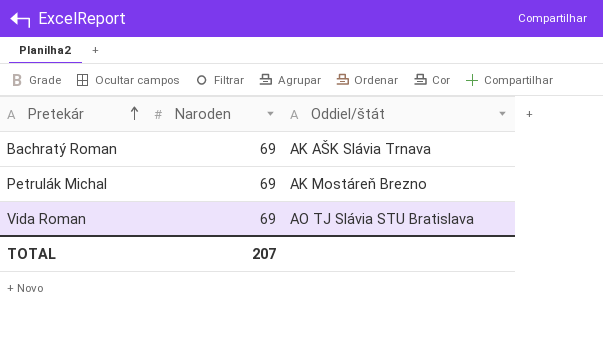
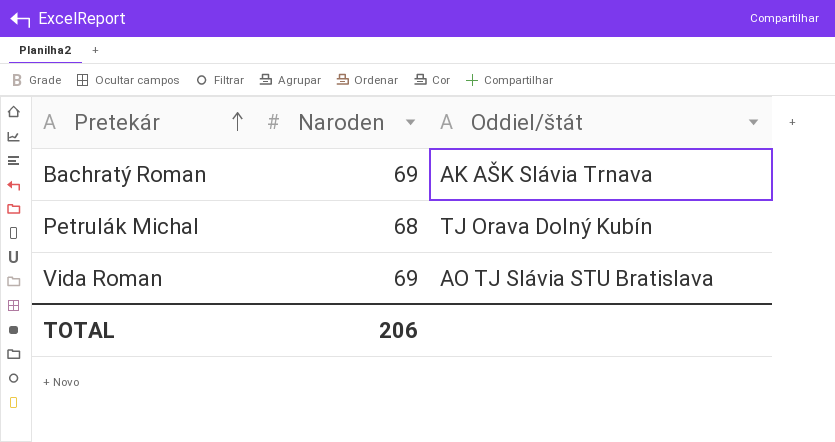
Petrulák Michal | Naroden: 69 -> 68
Petrulák Michal | Oddiel/štát: AK Mostáreň Brezno -> TJ Orava Dolný Kubín
TOTAL | Naroden: 207 -> 206

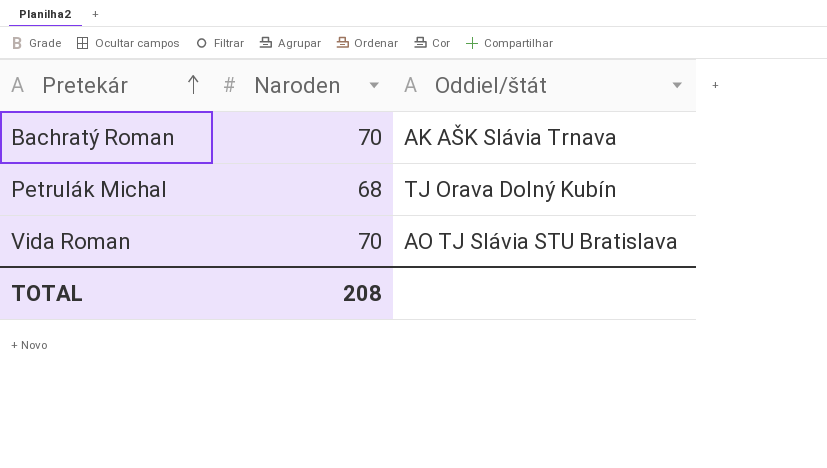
Bachratý Roman | Naroden: 69 -> 70
Vida Roman | Naroden: 69 -> 70
TOTAL | Naroden: 206 -> 208

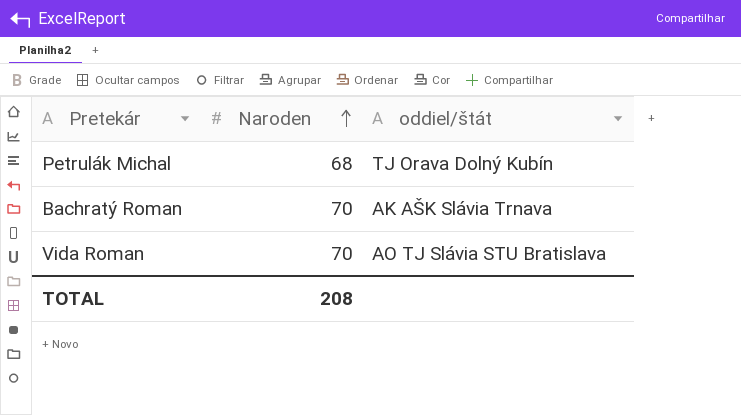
row order: Pretekár ascending -> Naroden ascending
column name: Oddiel/štát -> oddiel/štát

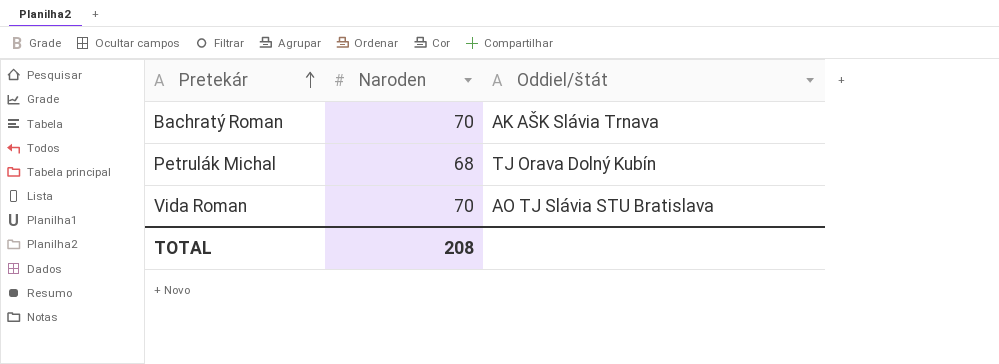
row order: Naroden ascending -> Pretekár ascending
column name: oddiel/štát -> Oddiel/štát

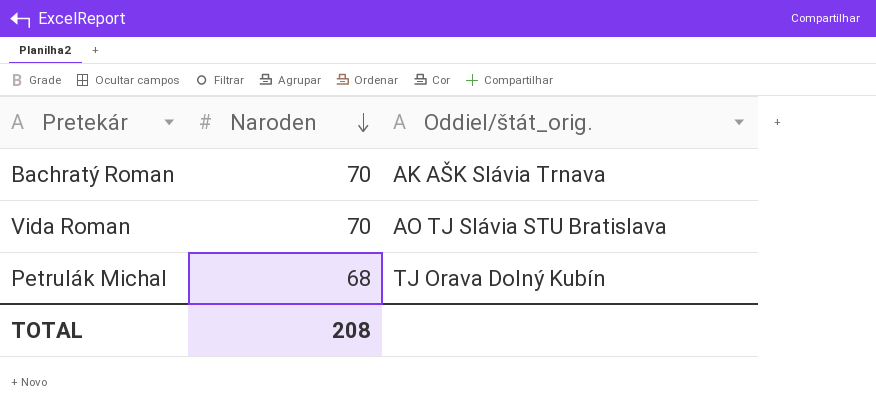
row order: Pretekár ascending -> Naroden descending
column name: Oddiel/štát -> Oddiel/štát_orig.

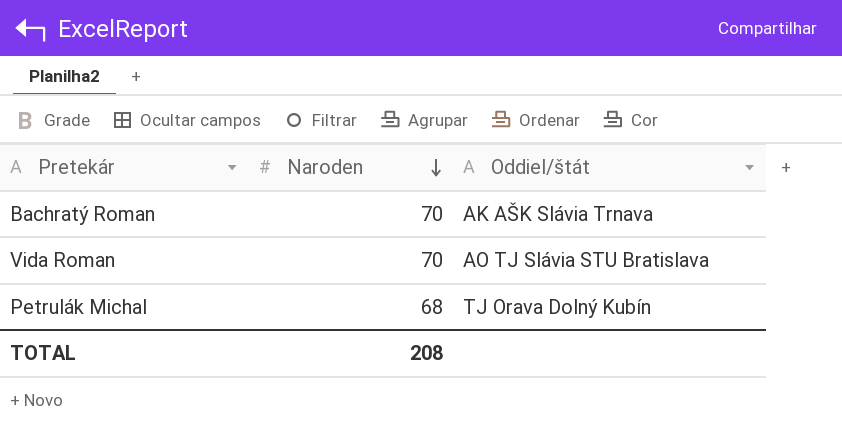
column name: Oddiel/štát_orig. -> Oddiel/štát

